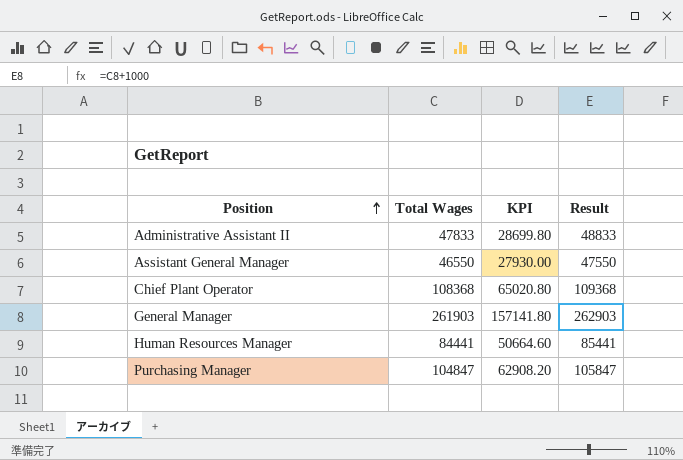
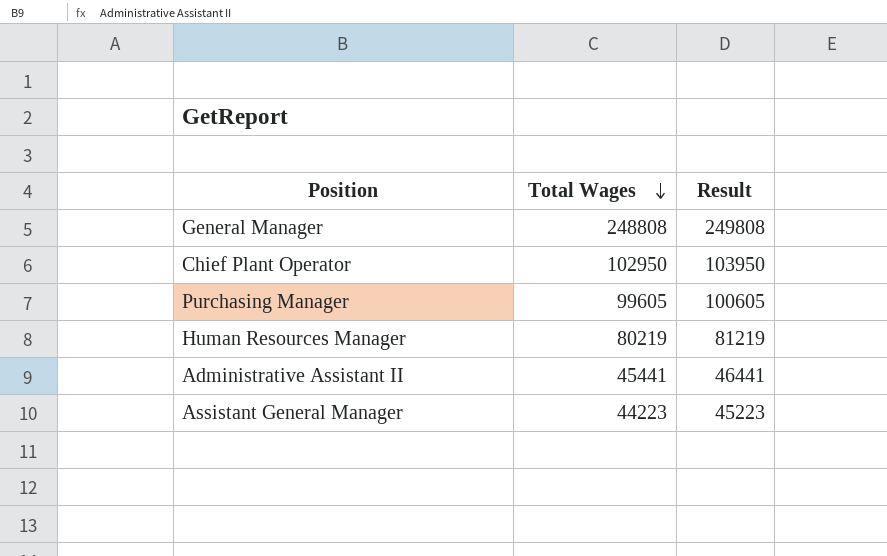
row order: Position ascending -> Total Wages descending
column KPI | formula: [Total Wages] * 0.6 -> none
General Manager | Total Wages: 261903 -> 248808
General Manager | Result: 262903 -> 249808
Chief Plant Operator | Total Wages: 108368 -> 102950
Chief Plant Operator | Result: 109368 -> 103950
Purchasing Manager | Total Wages: 104847 -> 99605
Purchasing Manager | Result: 105847 -> 100605
Human Resources Manager | Total Wages: 84441 -> 80219
Human Resources Manager | Result: 85441 -> 81219
Administrative Assistant II | Total Wages: 47833 -> 45441
Administrative Assistant II | Result: 48833 -> 46441
Assistant General Manager | Total Wages: 46550 -> 44223
Assistant General Manager | Result: 47550 -> 45223

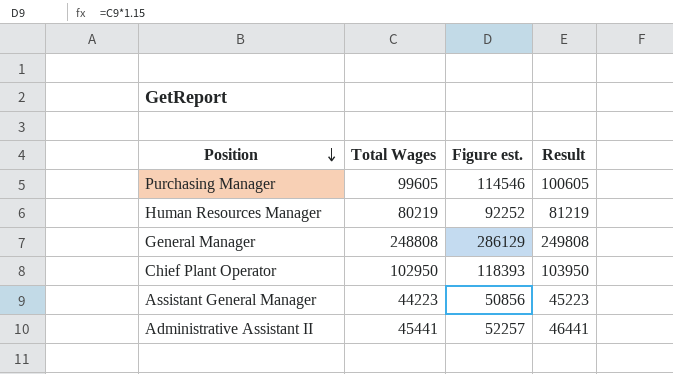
row order: Total Wages descending -> Position descending
column Figure est. | formula: none -> [Total Wages] * 1.15

